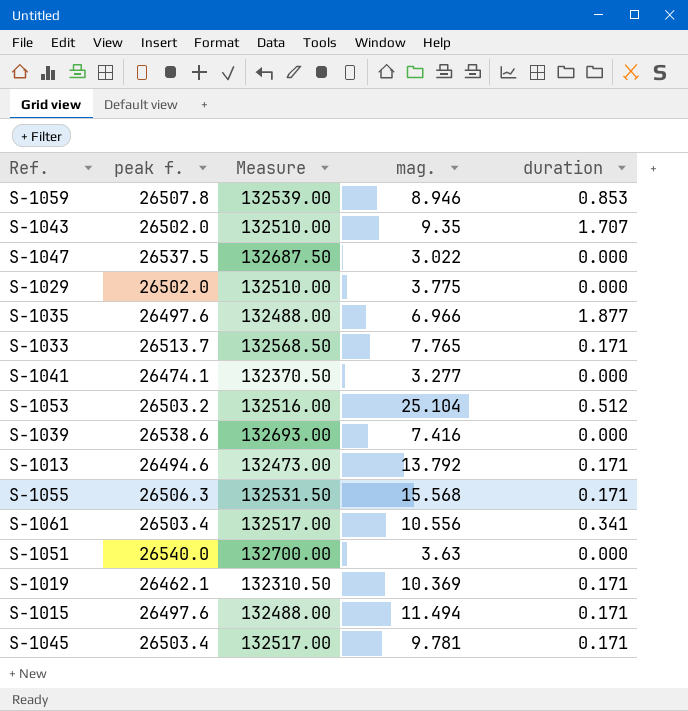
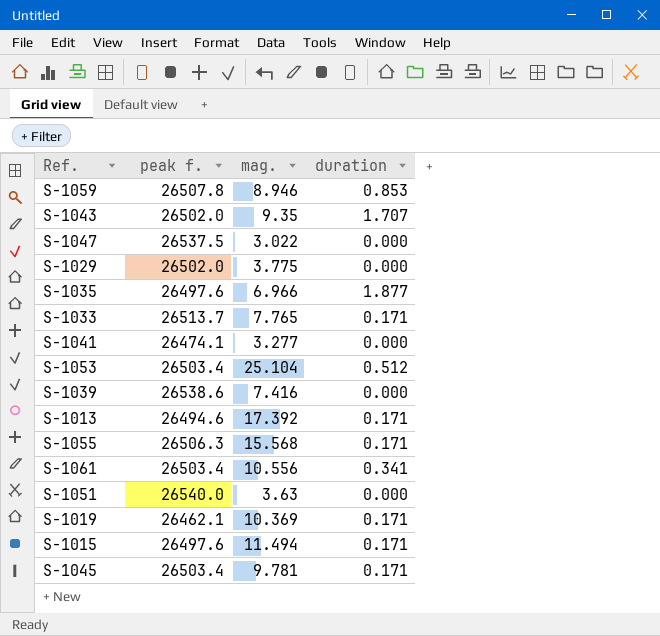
column Measure | formula: [peak f.] * 5 -> none
S-1053 | peak f.: 26503.2 -> 26503.4
S-1013 | mag.: 13.792 -> 17.392

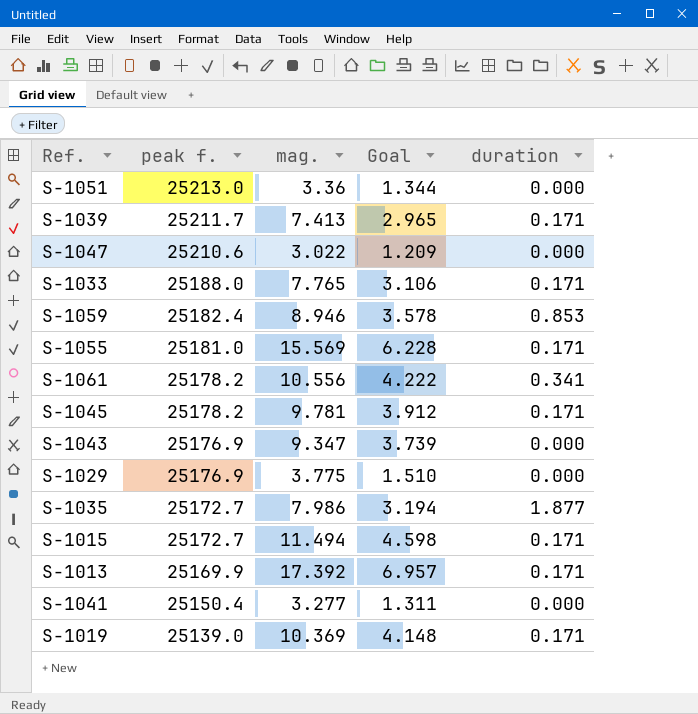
row order: none -> peak f. descending
column Goal | formula: none -> [mag.] * 0.4
row S-1053: 26503.4 | 25.104 | 0.512 -> none
S-1051 | peak f.: 26540.0 -> 25213.0
S-1051 | mag.: 3.63 -> 3.36
S-1039 | peak f.: 26538.6 -> 25211.7
S-1039 | mag.: 7.416 -> 7.413
S-1039 | duration: 0.000 -> 0.171
S-1047 | peak f.: 26537.5 -> 25210.6
S-1033 | peak f.: 26513.7 -> 25188.0
S-1059 | peak f.: 26507.8 -> 25182.4
S-1055 | peak f.: 26506.3 -> 25181.0
S-1055 | mag.: 15.568 -> 15.569
S-1061 | peak f.: 26503.4 -> 25178.2
S-1045 | peak f.: 26503.4 -> 25178.2
S-1043 | peak f.: 26502.0 -> 25176.9
S-1043 | mag.: 9.35 -> 9.347
S-1043 | duration: 1.707 -> 0.000
S-1029 | peak f.: 26502.0 -> 25176.9
S-1035 | peak f.: 26497.6 -> 25172.7
S-1035 | mag.: 6.966 -> 7.986
S-1015 | peak f.: 26497.6 -> 25172.7
S-1013 | peak f.: 26494.6 -> 25169.9
S-1041 | peak f.: 26474.1 -> 25150.4
S-1019 | peak f.: 26462.1 -> 25139.0

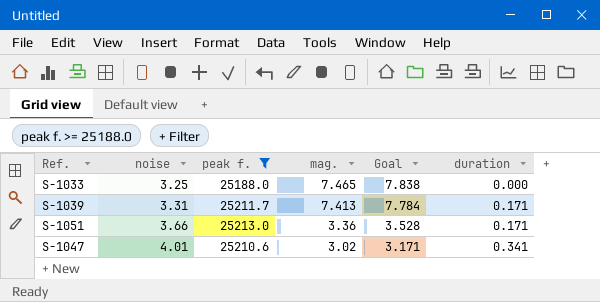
filter: none -> peak f. >= 25188.0
row order: peak f. descending -> noise ascending
column noise | position: none -> 2
column Goal | formula: [mag.] * 0.4 -> [mag.] * 1.05
S-1033 | mag.: 7.765 -> 7.465
S-1033 | duration: 0.171 -> 0.000
S-1051 | duration: 0.000 -> 0.171
S-1047 | mag.: 3.022 -> 3.02
S-1047 | duration: 0.000 -> 0.341

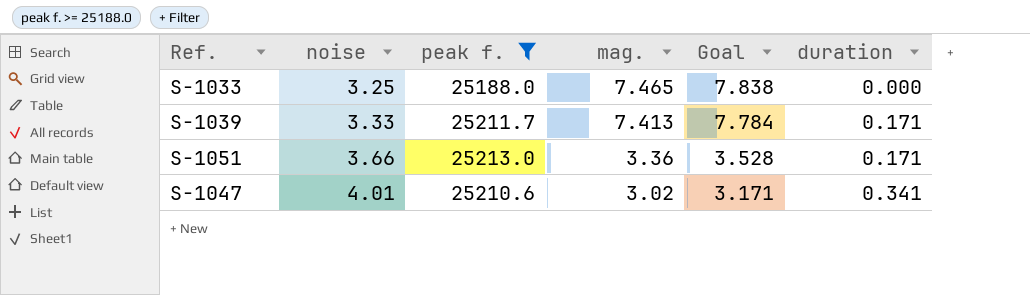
S-1039 | noise: 3.31 -> 3.33

